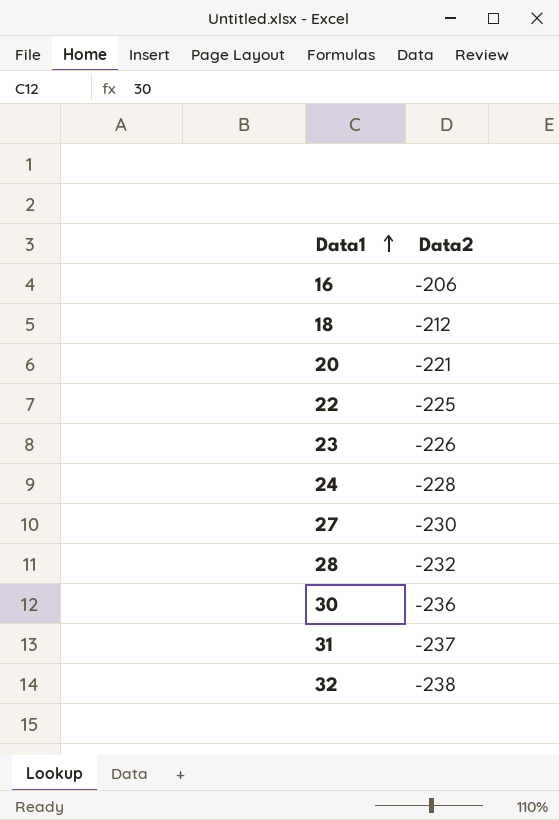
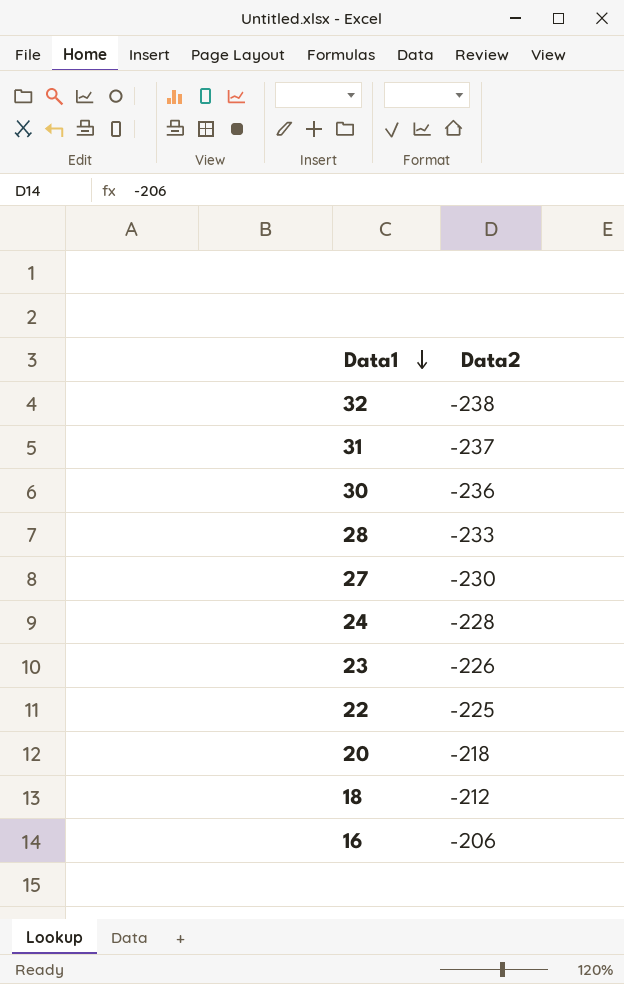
row order: Data1 ascending -> Data1 descending
28 | Data2: -232 -> -233
20 | Data2: -221 -> -218

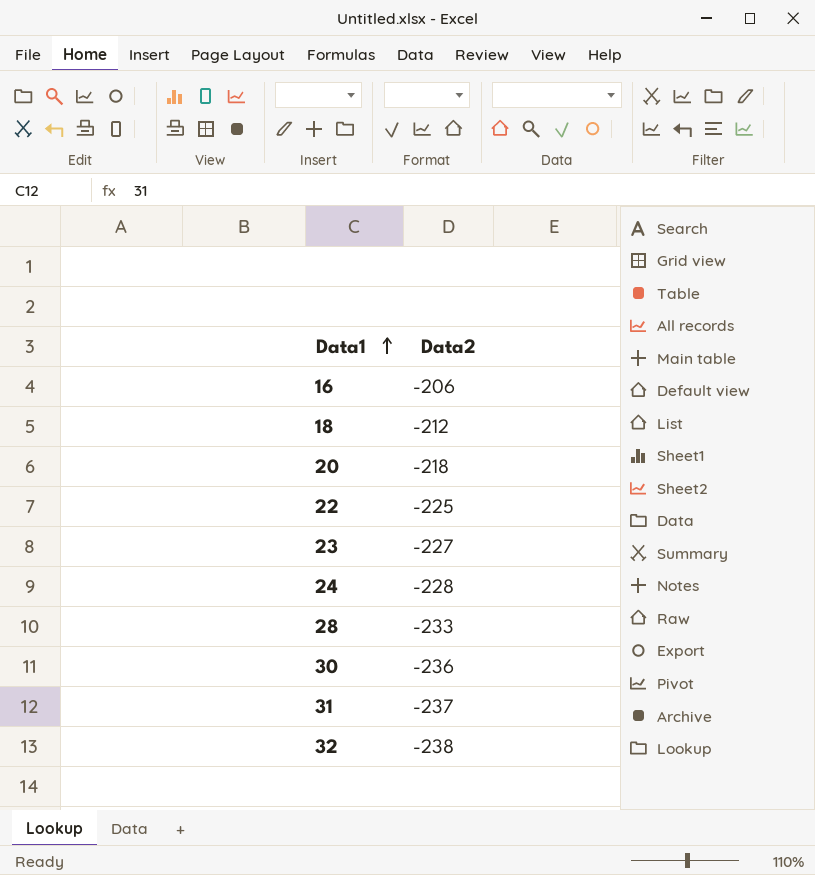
row order: Data1 descending -> Data1 ascending
row 27: -230 -> none
23 | Data2: -226 -> -227

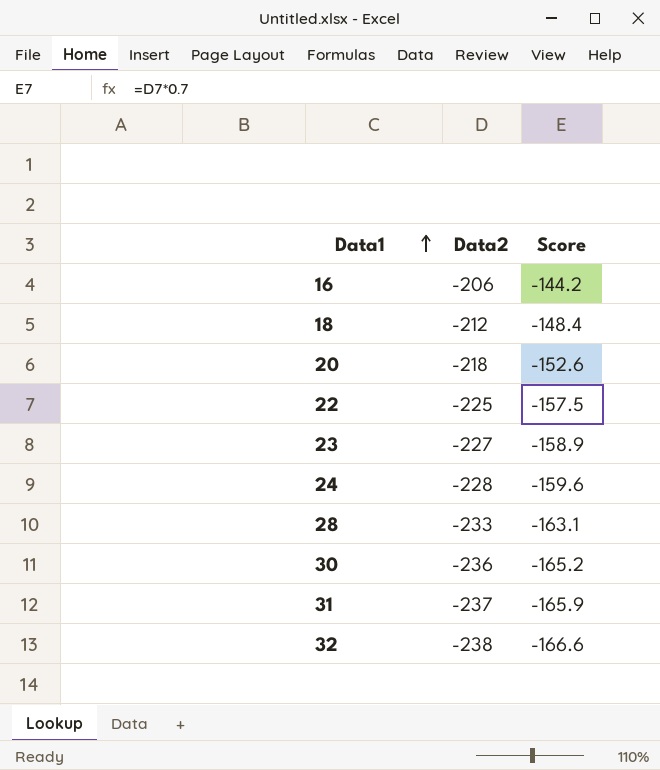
column Score | formula: none -> [Data2] * 0.7

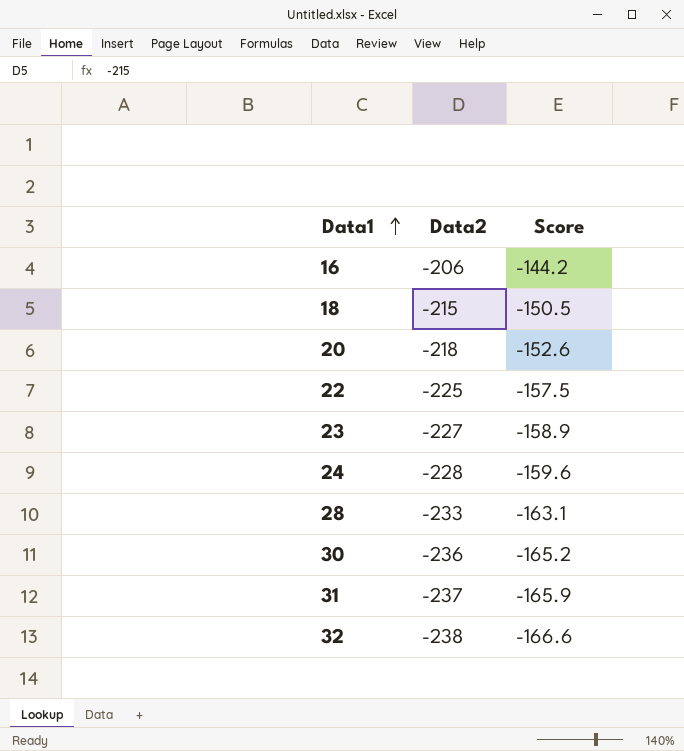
18 | Data2: -212 -> -215
18 | Score: -148.4 -> -150.5

